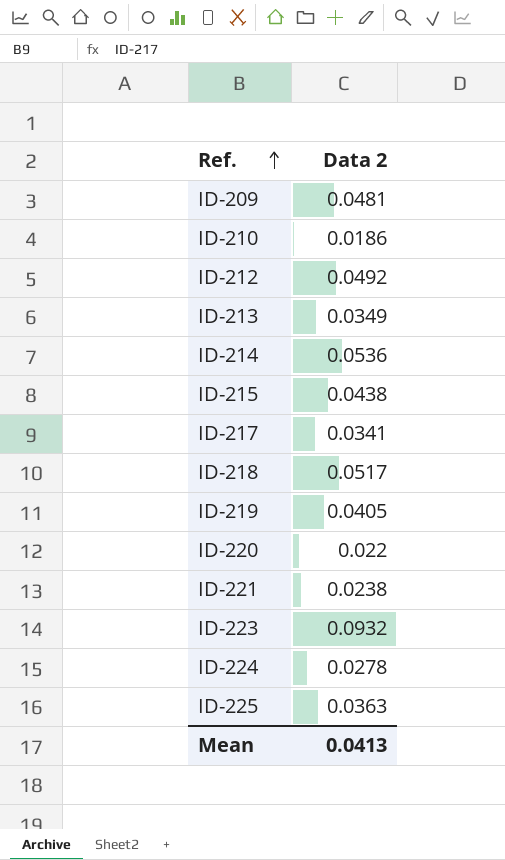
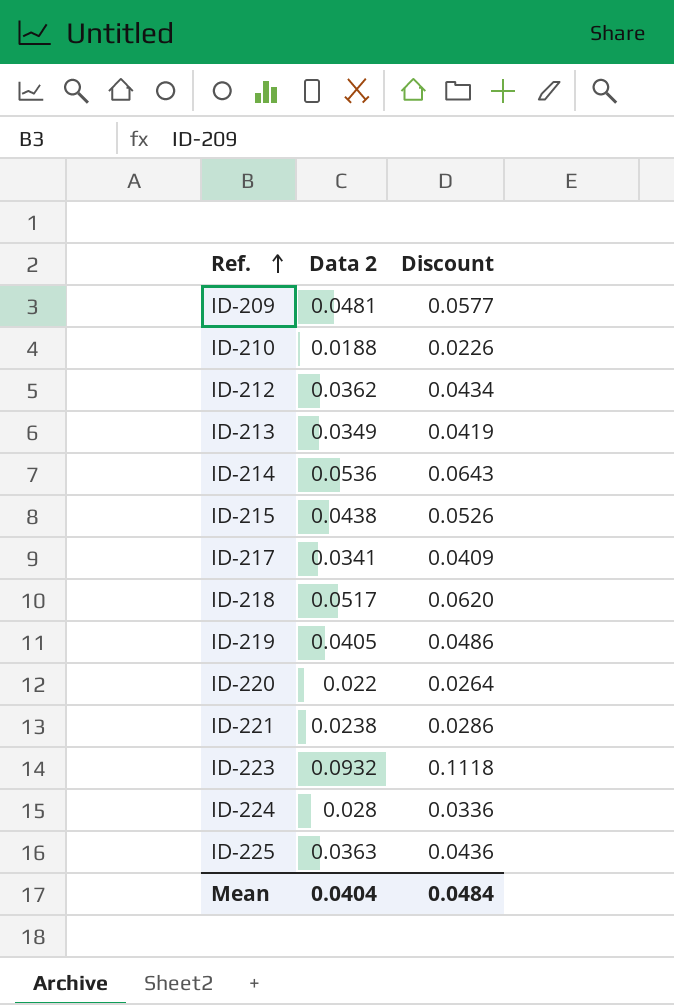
column Discount | formula: none -> [Data 2] * 1.2
ID-210 | Data 2: 0.0186 -> 0.0188
ID-212 | Data 2: 0.0492 -> 0.0362
ID-224 | Data 2: 0.0278 -> 0.028
Mean | Data 2: 0.0413 -> 0.0404

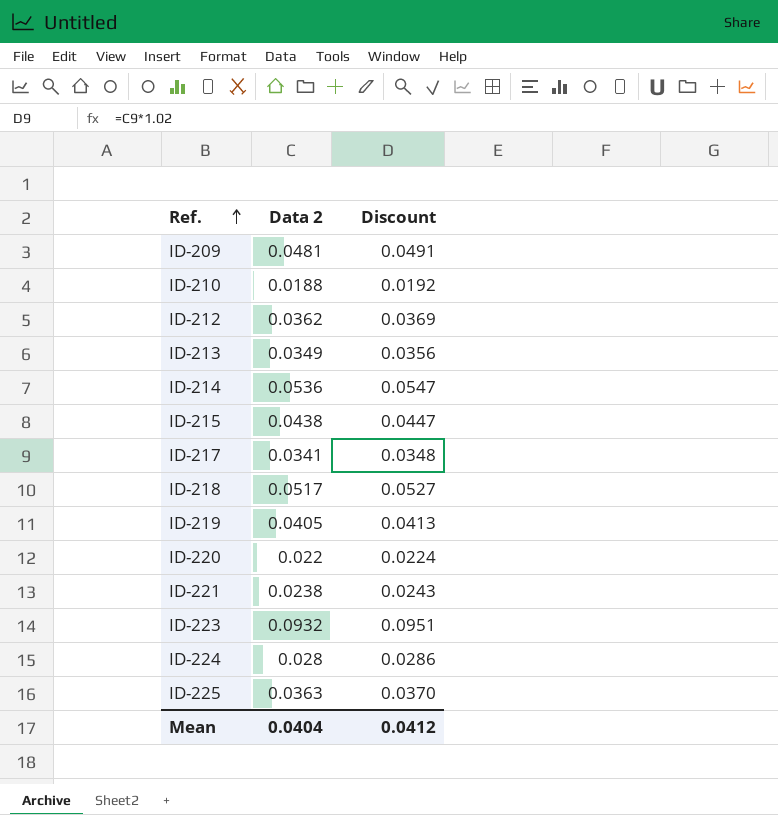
column Discount | formula: [Data 2] * 1.2 -> [Data 2] * 1.02
Mean | Discount: 0.0484 -> 0.0412

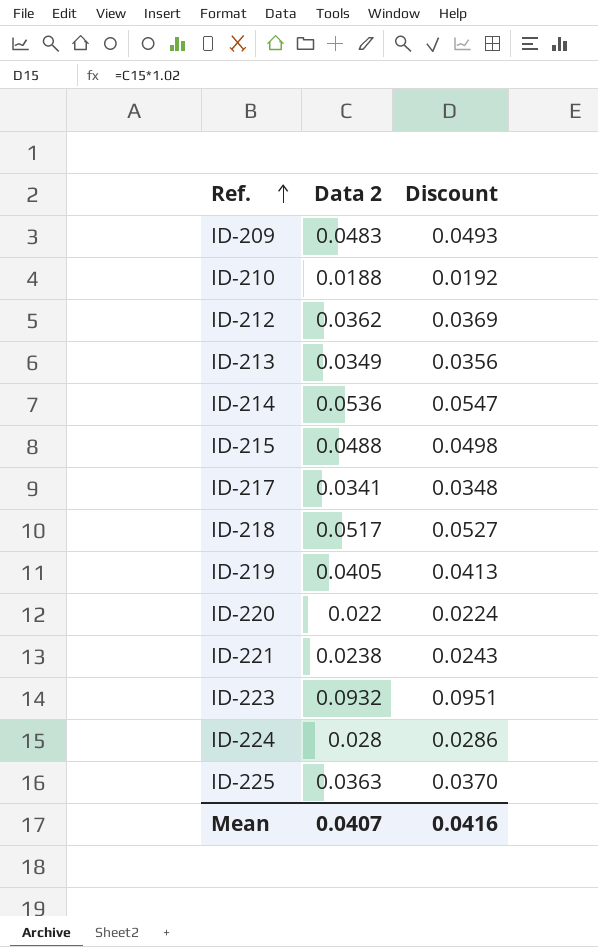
ID-209 | Data 2: 0.0481 -> 0.0483
ID-209 | Discount: 0.0491 -> 0.0493
ID-215 | Data 2: 0.0438 -> 0.0488
ID-215 | Discount: 0.0447 -> 0.0498
Mean | Data 2: 0.0404 -> 0.0407
Mean | Discount: 0.0412 -> 0.0416

